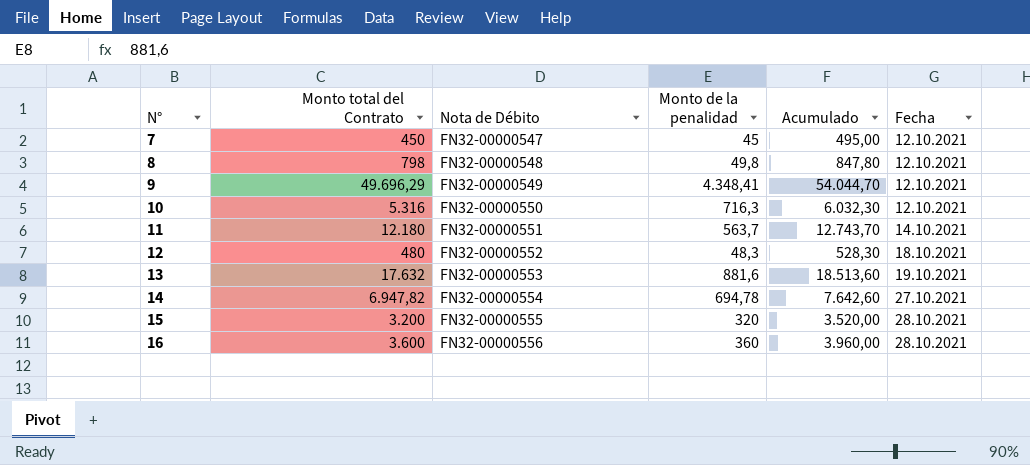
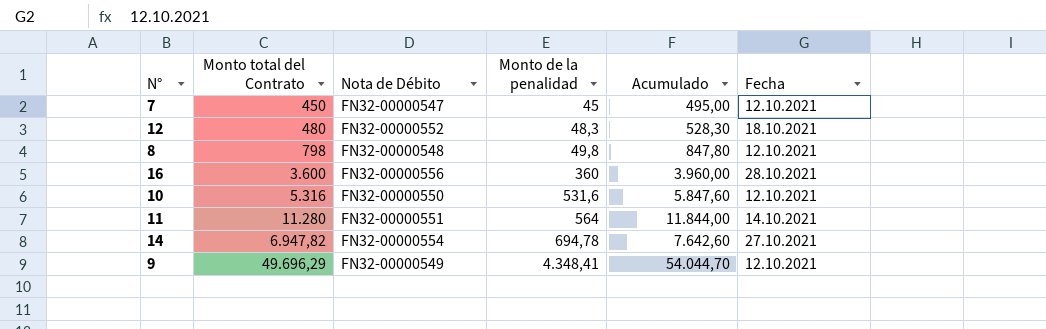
row order: N° ascending -> Monto de la penalidad ascending
row 13: 17.632 | FN32-00000553 | 881,6 | 18.513,60 | 19.10.2021 -> none
row 15: 3.200 | FN32-00000555 | 320 | 3.520,00 | 28.10.2021 -> none
10 | Monto de la penalidad: 716,3 -> 531,6
10 | Acumulado: 6.032,30 -> 5.847,60
11 | Monto total del Contrato: 12.180 -> 11.280
11 | Monto de la penalidad: 563,7 -> 564
11 | Acumulado: 12.743,70 -> 11.844,00

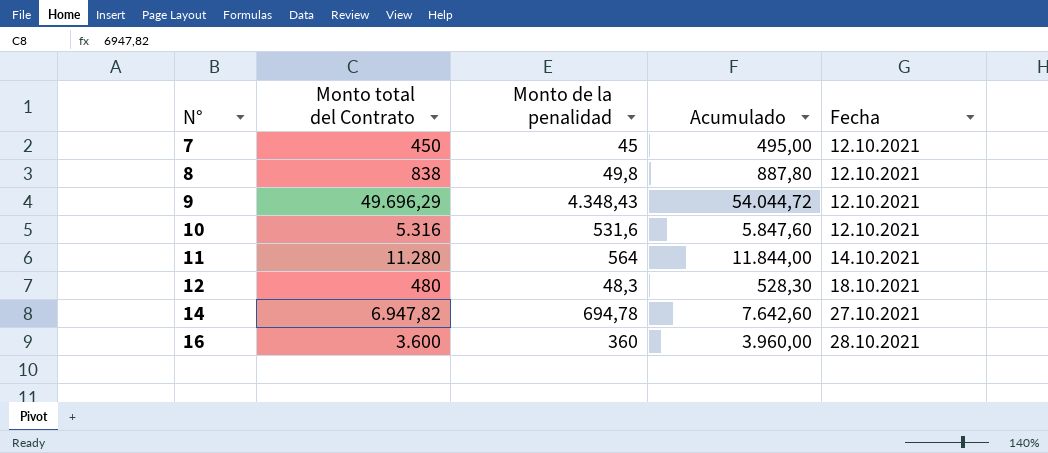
row order: Monto de la penalidad ascending -> N° ascending
column Nota de Débito | position: 3 -> none
8 | Monto total del Contrato: 798 -> 838
8 | Acumulado: 847,80 -> 887,80
9 | Monto de la penalidad: 4.348,41 -> 4.348,43
9 | Acumulado: 54.044,70 -> 54.044,72

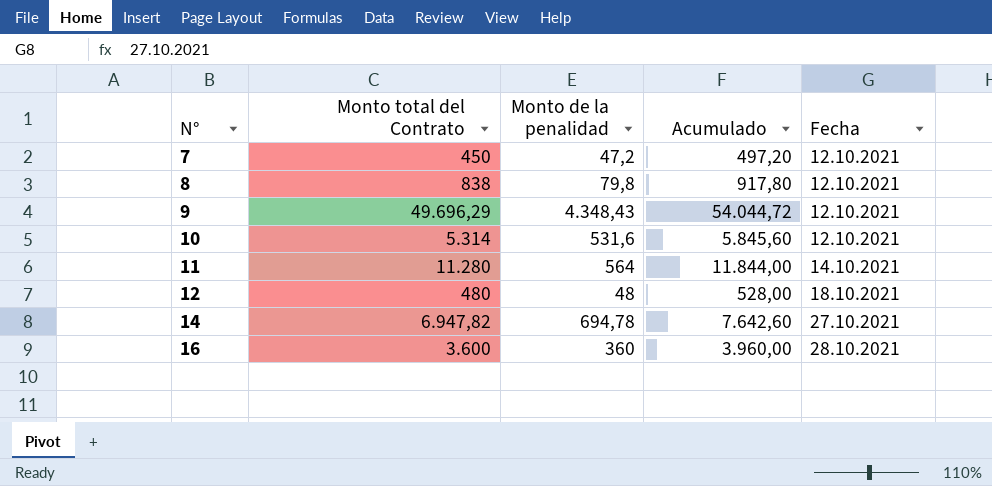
7 | Monto de la penalidad: 45 -> 47,2
7 | Acumulado: 495,00 -> 497,20
8 | Monto de la penalidad: 49,8 -> 79,8
8 | Acumulado: 887,80 -> 917,80
10 | Monto total del Contrato: 5.316 -> 5.314
10 | Acumulado: 5.847,60 -> 5.845,60
12 | Monto de la penalidad: 48,3 -> 48
12 | Acumulado: 528,30 -> 528,00

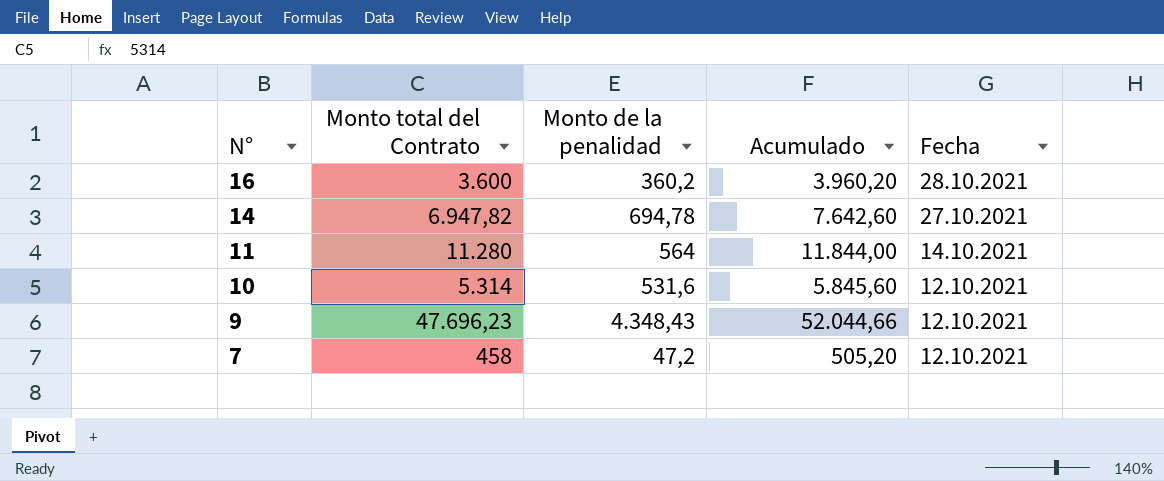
row order: N° ascending -> N° descending
row 8: 838 | 79,8 | 917,80 | 12.10.2021 -> none
row 12: 480 | 48 | 528,00 | 18.10.2021 -> none
16 | Monto de la penalidad: 360 -> 360,2
16 | Acumulado: 3.960,00 -> 3.960,20
9 | Monto total del Contrato: 49.696,29 -> 47.696,23
9 | Acumulado: 54.044,72 -> 52.044,66
7 | Monto total del Contrato: 450 -> 458
7 | Acumulado: 497,20 -> 505,20

